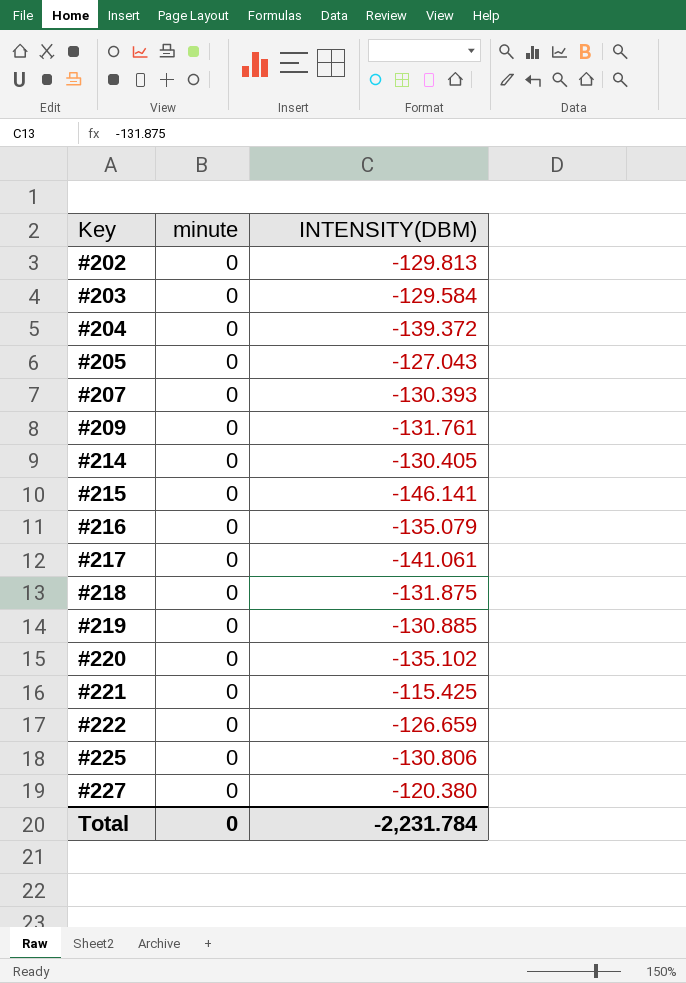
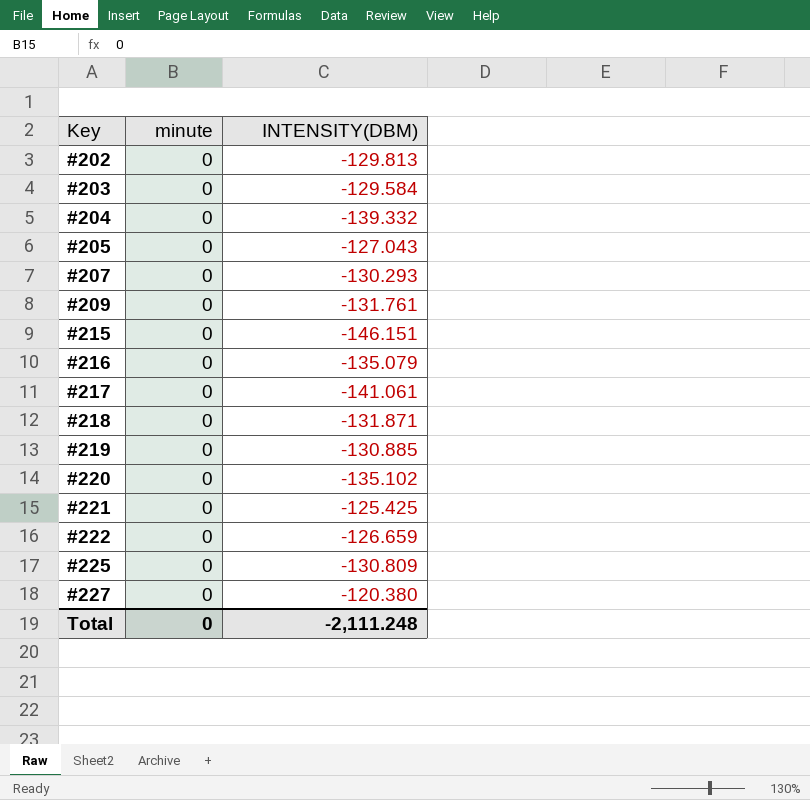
row #214: 0 | -130.405 -> none
#204 | INTENSITY(DBM): -139.372 -> -139.332
#207 | INTENSITY(DBM): -130.393 -> -130.293
#215 | INTENSITY(DBM): -146.141 -> -146.151
#218 | INTENSITY(DBM): -131.875 -> -131.871
#221 | INTENSITY(DBM): -115.425 -> -125.425
#225 | INTENSITY(DBM): -130.806 -> -130.809
Total | INTENSITY(DBM): -2,231.784 -> -2,111.248

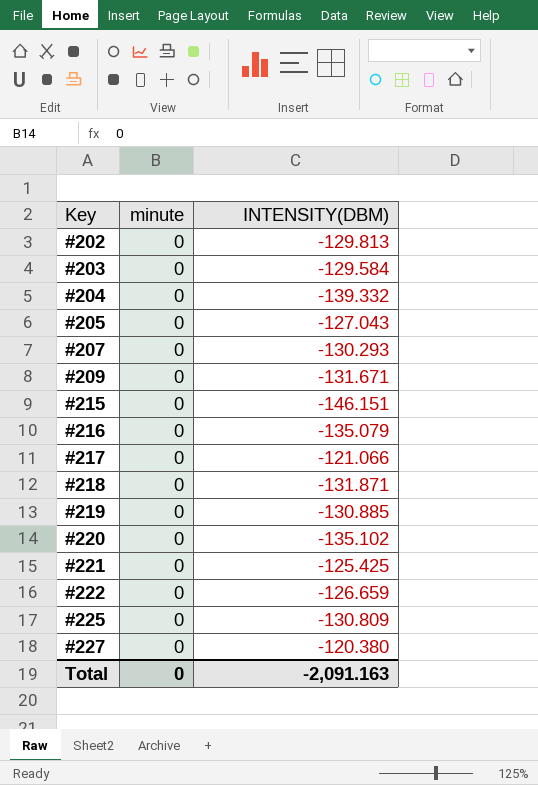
#209 | INTENSITY(DBM): -131.761 -> -131.671
#217 | INTENSITY(DBM): -141.061 -> -121.066
Total | INTENSITY(DBM): -2,111.248 -> -2,091.163

